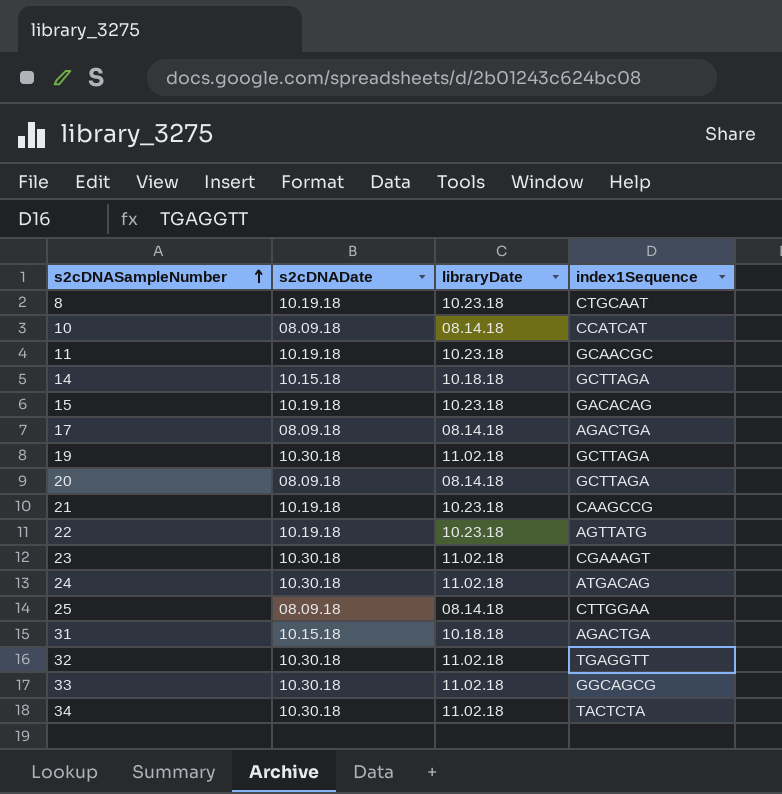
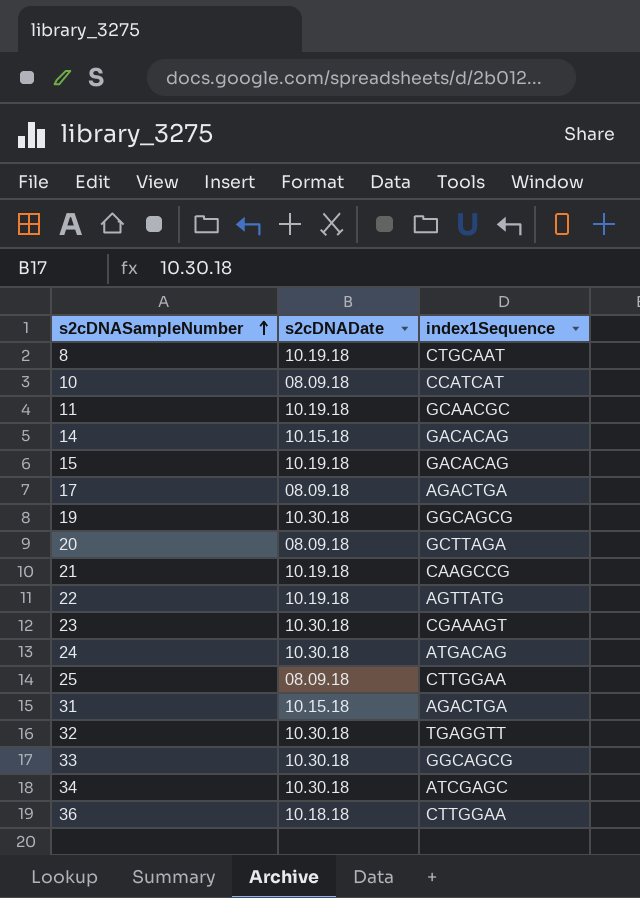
column libraryDate | position: 3 -> none
14 | index1Sequence: GCTTAGA -> GACACAG
19 | index1Sequence: GCTTAGA -> GGCAGCG
34 | index1Sequence: TACTCTA -> ATCGAGC
row 36: none -> 10.18.18 | CTTGGAA

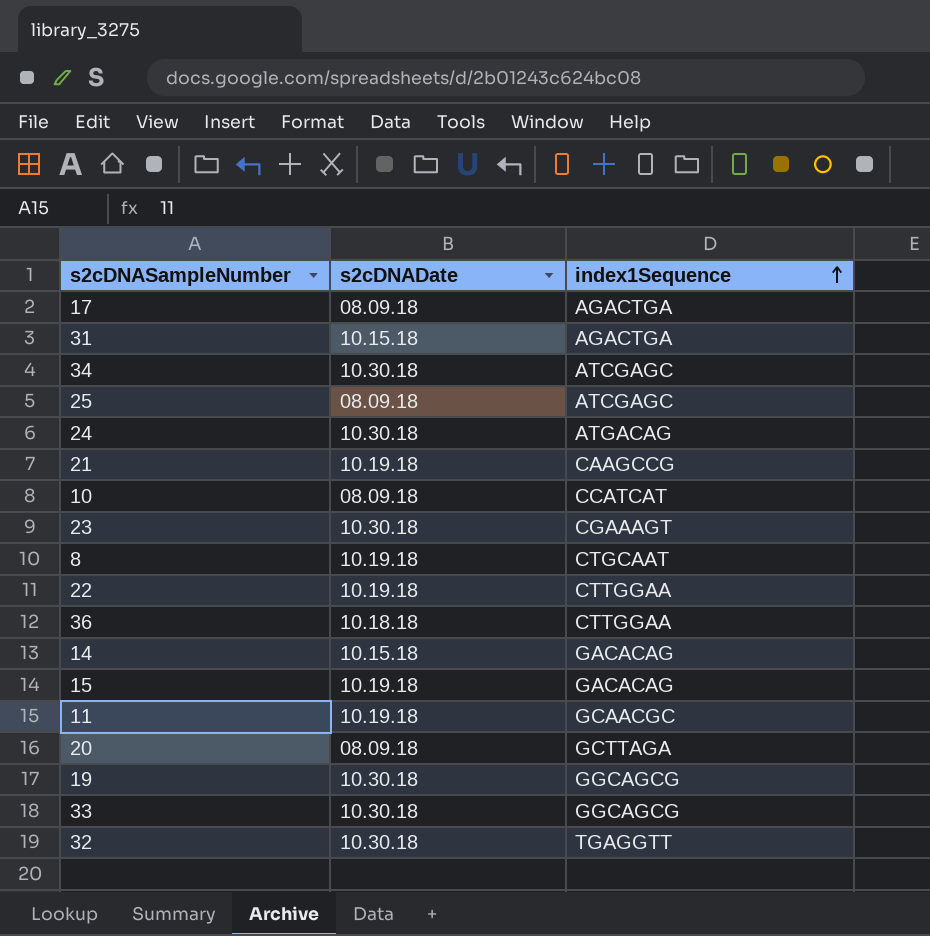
row order: s2cDNASampleNumber ascending -> index1Sequence ascending
25 | index1Sequence: CTTGGAA -> ATCGAGC
22 | index1Sequence: AGTTATG -> CTTGGAA

